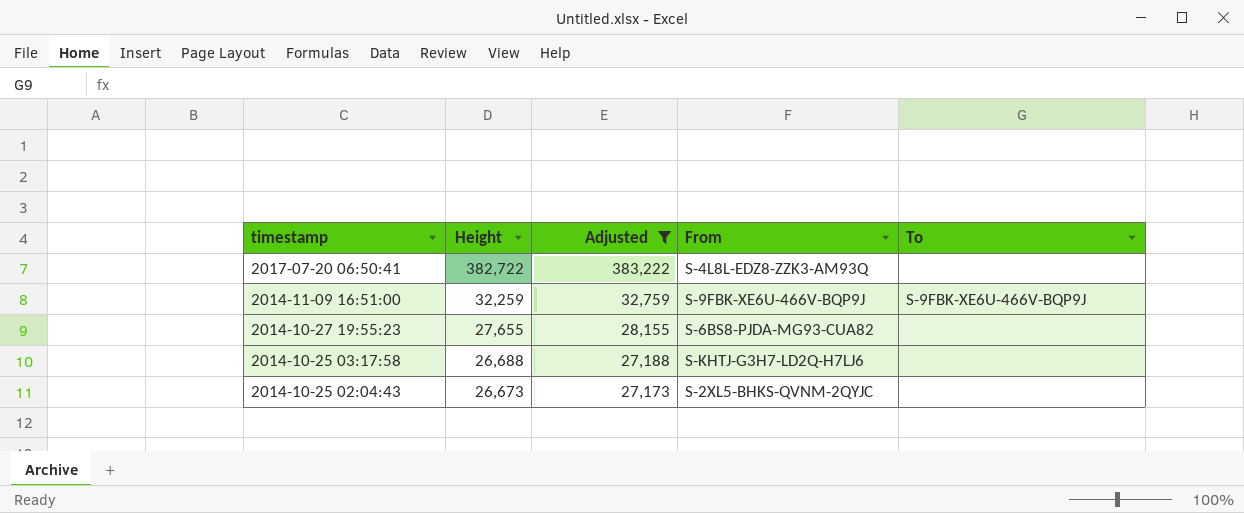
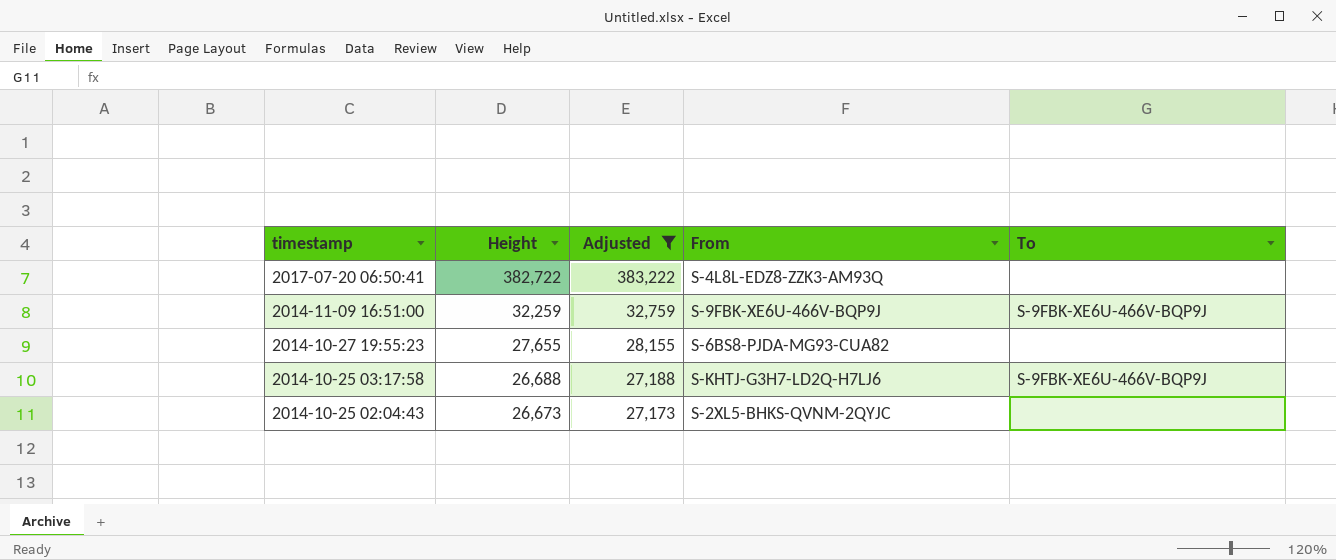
2014-10-25 03:17:58 | To: none -> S-9FBK-XE6U-466V-BQP9J

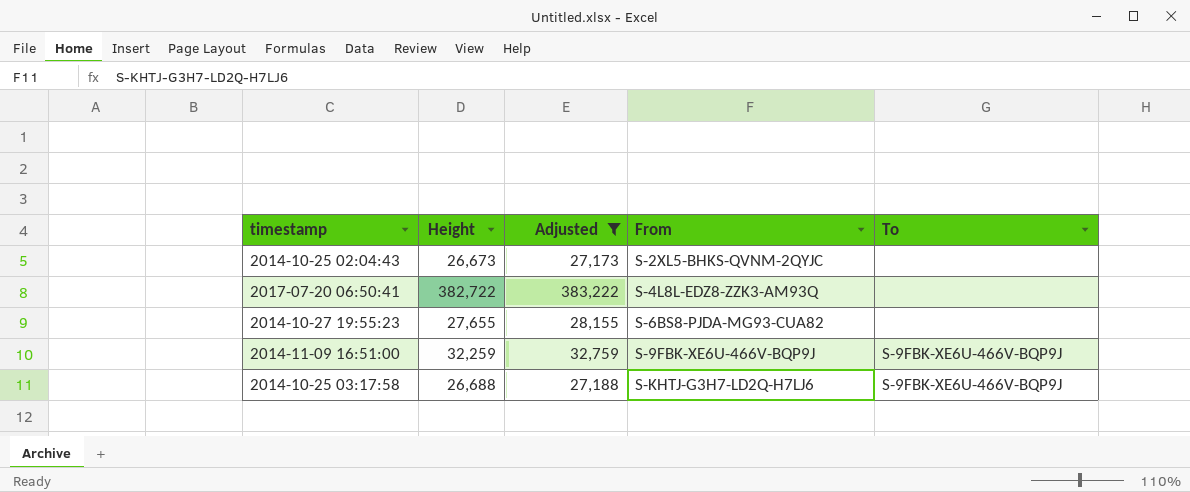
row order: timestamp descending -> From ascending

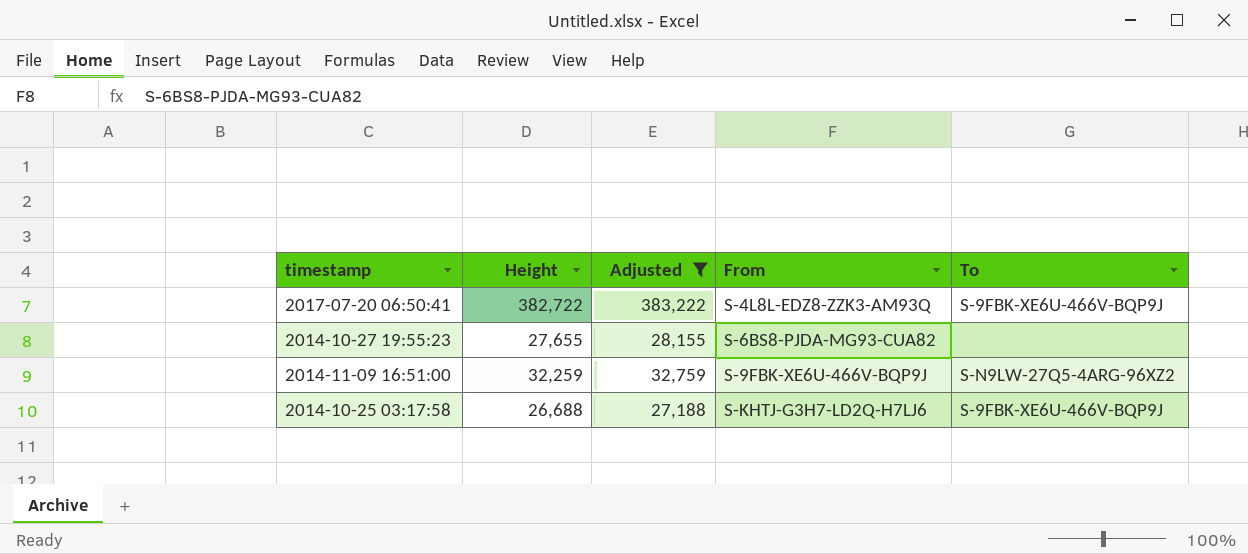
row 2014-10-25 02:04:43: 26,673 | 27,173 | S-2XL5-BHKS-QVNM-2QYJC | none -> none
2017-07-20 06:50:41 | To: none -> S-9FBK-XE6U-466V-BQP9J
2014-11-09 16:51:00 | To: S-9FBK-XE6U-466V-BQP9J -> S-N9LW-27Q5-4ARG-96XZ2

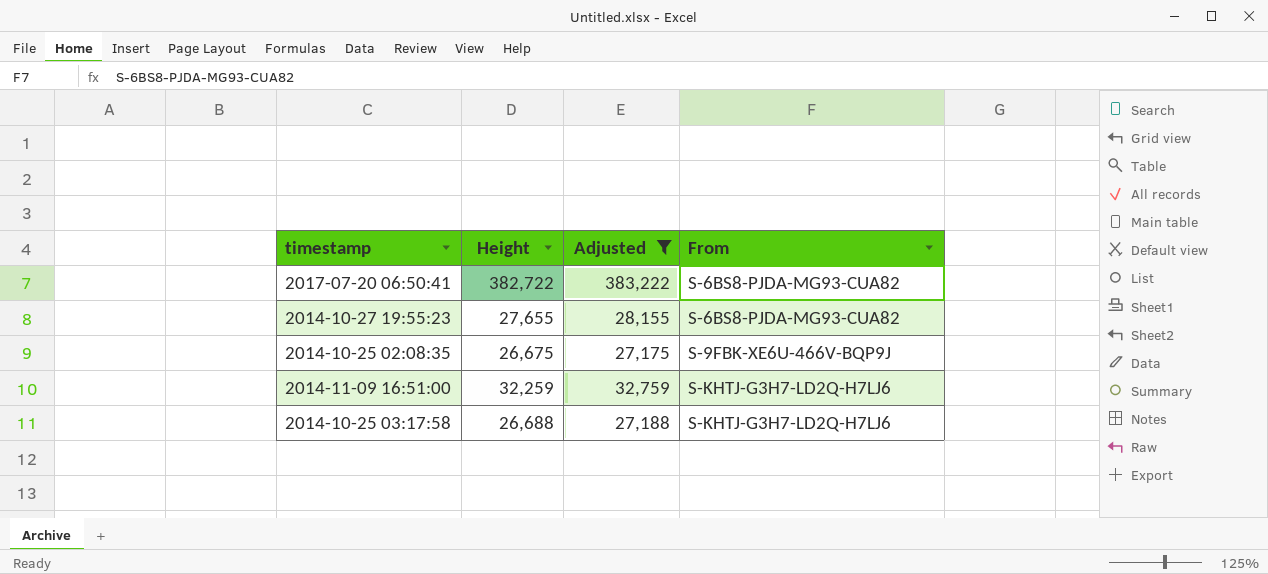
column To | position: 5 -> none
2017-07-20 06:50:41 | From: S-4L8L-EDZ8-ZZK3-AM93Q -> S-6BS8-PJDA-MG93-CUA82
row 2014-10-25 02:08:35: none -> 26,675 | 27,175 | S-9FBK-XE6U-466V-BQP9J
2014-11-09 16:51:00 | From: S-9FBK-XE6U-466V-BQP9J -> S-KHTJ-G3H7-LD2Q-H7LJ6

